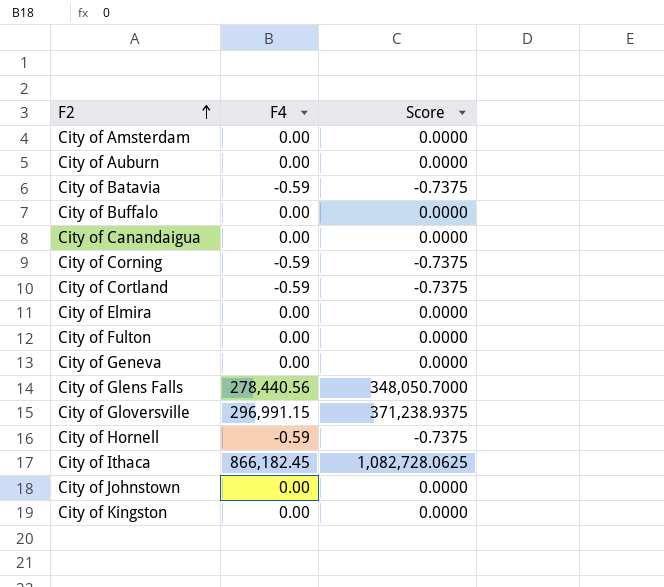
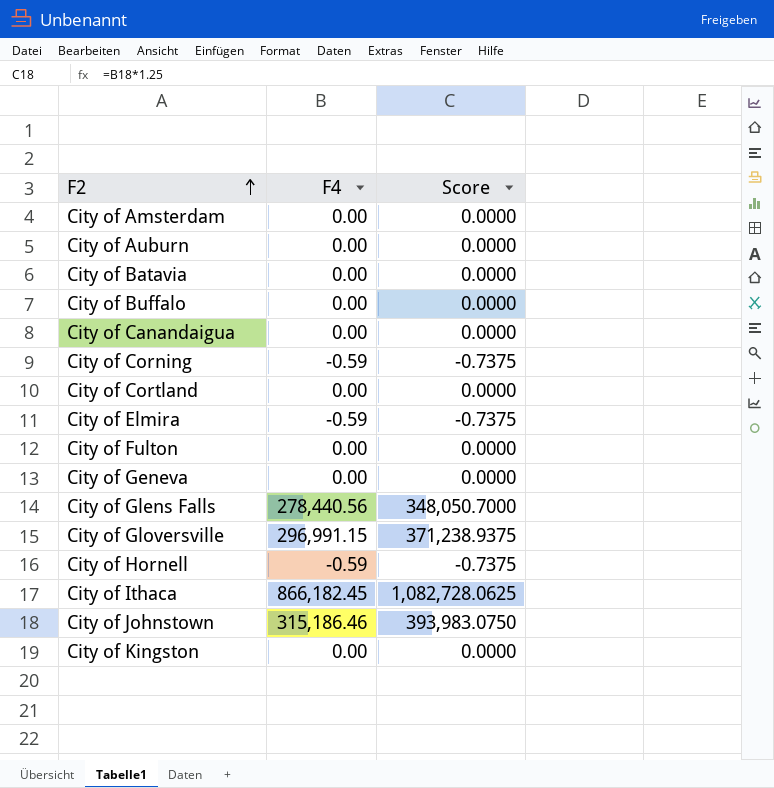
City of Batavia | F4: -0.59 -> 0.00
City of Batavia | Score: -0.7375 -> 0.0000
City of Cortland | F4: -0.59 -> 0.00
City of Cortland | Score: -0.7375 -> 0.0000
City of Elmira | F4: 0.00 -> -0.59
City of Elmira | Score: 0.0000 -> -0.7375
City of Johnstown | F4: 0.00 -> 315,186.46
City of Johnstown | Score: 0.0000 -> 393,983.0750

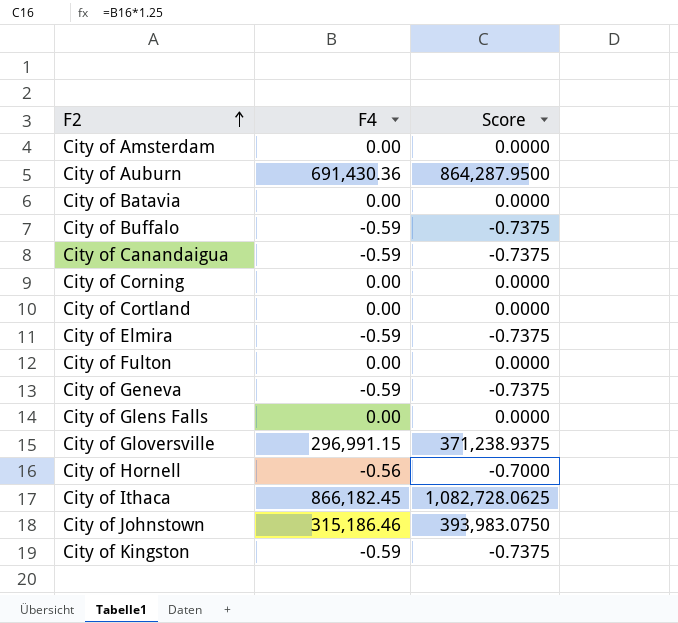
City of Auburn | F4: 0.00 -> 691,430.36
City of Auburn | Score: 0.0000 -> 864,287.9500
City of Buffalo | F4: 0.00 -> -0.59
City of Buffalo | Score: 0.0000 -> -0.7375
City of Canandaigua | F4: 0.00 -> -0.59
City of Canandaigua | Score: 0.0000 -> -0.7375
City of Corning | F4: -0.59 -> 0.00
City of Corning | Score: -0.7375 -> 0.0000
City of Geneva | F4: 0.00 -> -0.59
City of Geneva | Score: 0.0000 -> -0.7375
City of Glens Falls | F4: 278,440.56 -> 0.00
City of Glens Falls | Score: 348,050.7000 -> 0.0000
City of Hornell | F4: -0.59 -> -0.56
City of Hornell | Score: -0.7375 -> -0.7000
City of Kingston | F4: 0.00 -> -0.59
City of Kingston | Score: 0.0000 -> -0.7375

